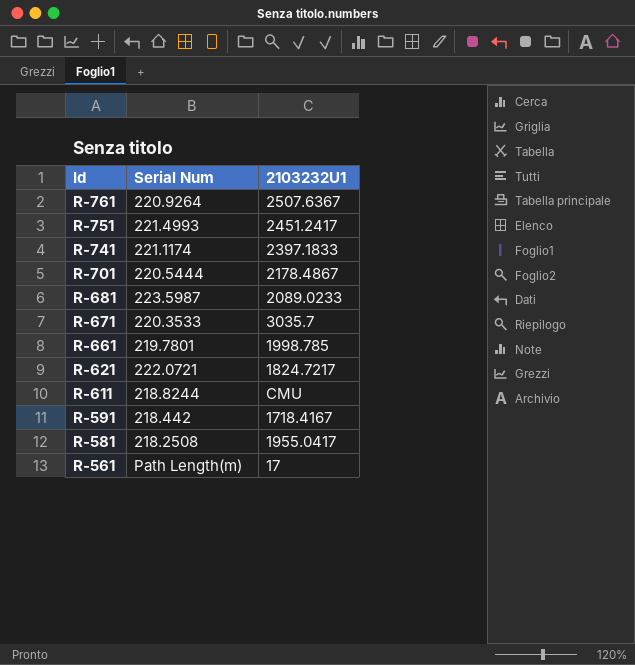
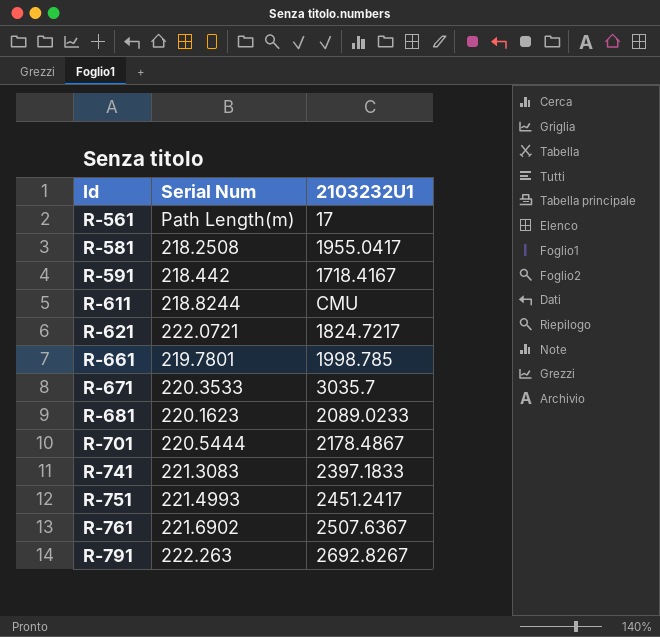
row order: Id descending -> Id ascending
R-681 | Serial Num: 223.5987 -> 220.1623
R-741 | Serial Num: 221.1174 -> 221.3083
R-761 | Serial Num: 220.9264 -> 221.6902
row R-791: none -> 222.263 | 2692.8267

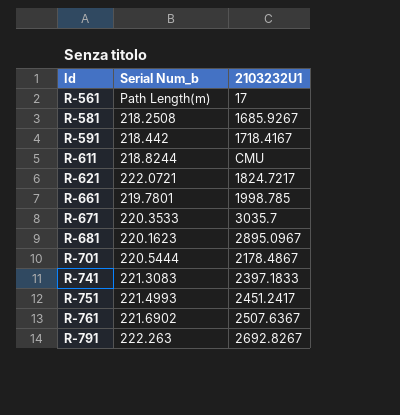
column name: Serial Num -> Serial Num_b
R-581 | 2103232U1: 1955.0417 -> 1685.9267
R-681 | 2103232U1: 2089.0233 -> 2895.0967

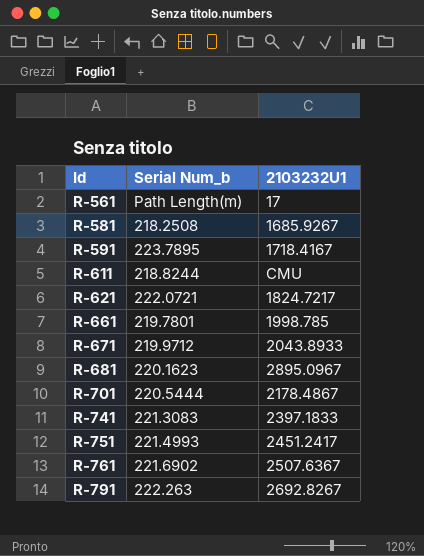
R-591 | Serial Num_b: 218.442 -> 223.7895
R-671 | Serial Num_b: 220.3533 -> 219.9712
R-671 | 2103232U1: 3035.7 -> 2043.8933

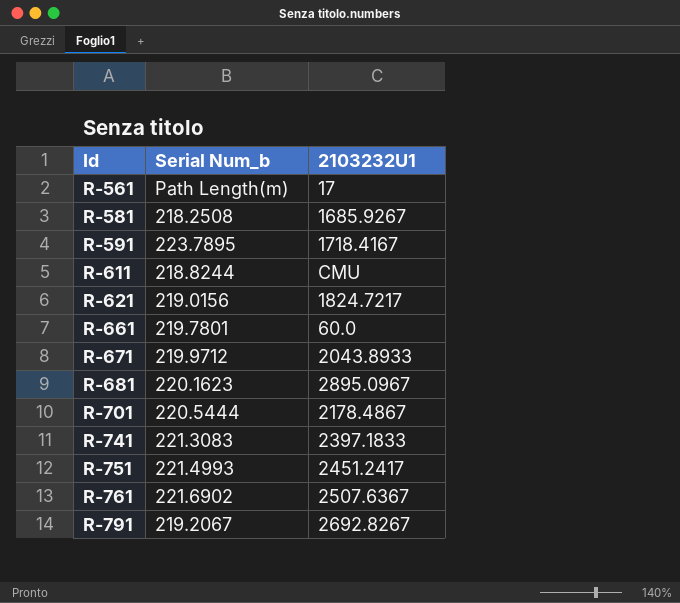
R-621 | Serial Num_b: 222.0721 -> 219.0156
R-661 | 2103232U1: 1998.785 -> 60.0
R-791 | Serial Num_b: 222.263 -> 219.2067

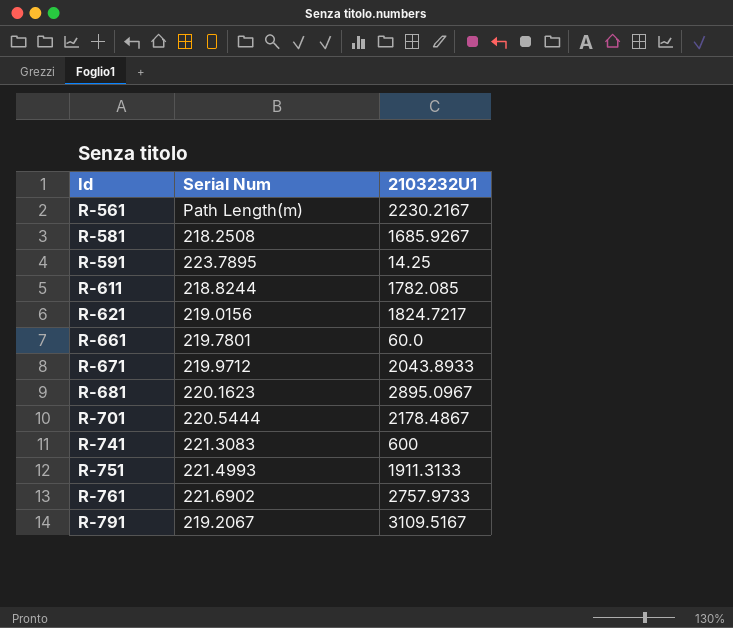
column name: Serial Num_b -> Serial Num
R-561 | 2103232U1: 17 -> 2230.2167
R-591 | 2103232U1: 1718.4167 -> 14.25
R-611 | 2103232U1: CMU -> 1782.085
R-741 | 2103232U1: 2397.1833 -> 600
R-751 | 2103232U1: 2451.2417 -> 1911.3133
R-761 | 2103232U1: 2507.6367 -> 2757.9733
R-791 | 2103232U1: 2692.8267 -> 3109.5167

